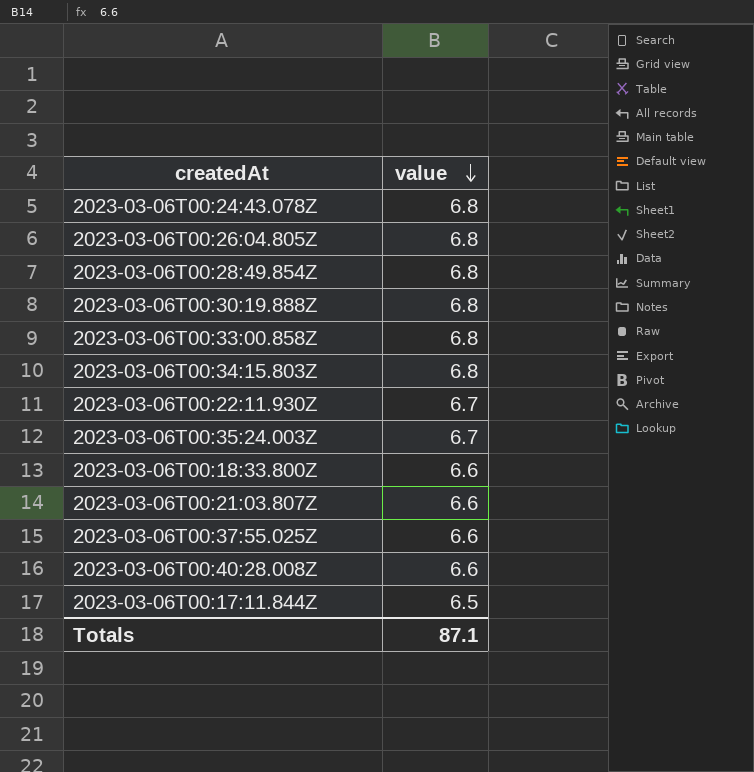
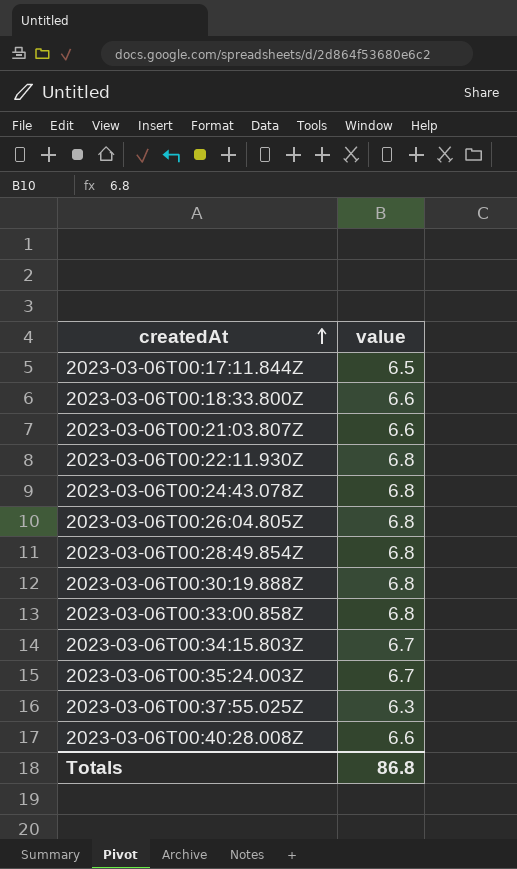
row order: value descending -> createdAt ascending
2023-03-06T00:22:11.930Z | value: 6.7 -> 6.8
2023-03-06T00:34:15.803Z | value: 6.8 -> 6.7
2023-03-06T00:37:55.025Z | value: 6.6 -> 6.3
Totals | value: 87.1 -> 86.8

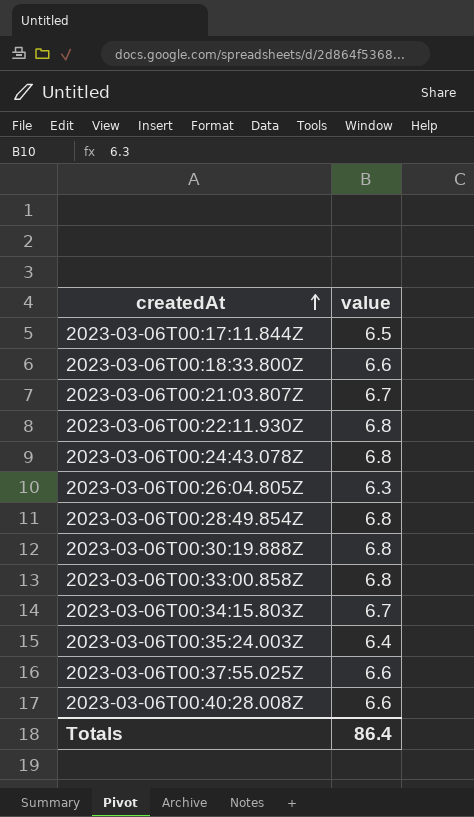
2023-03-06T00:21:03.807Z | value: 6.6 -> 6.7
2023-03-06T00:26:04.805Z | value: 6.8 -> 6.3
2023-03-06T00:35:24.003Z | value: 6.7 -> 6.4
2023-03-06T00:37:55.025Z | value: 6.3 -> 6.6
Totals | value: 86.8 -> 86.4

